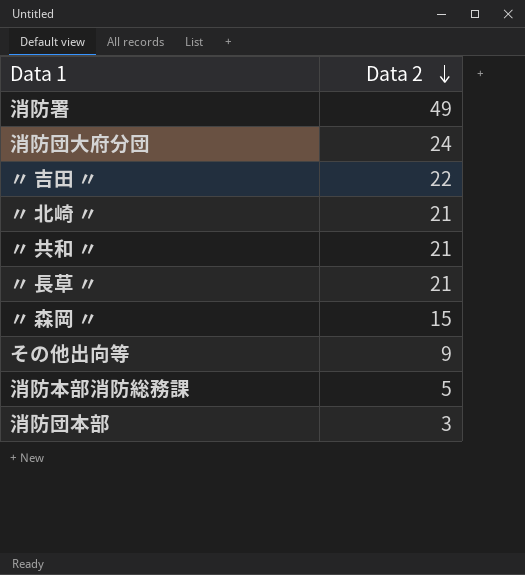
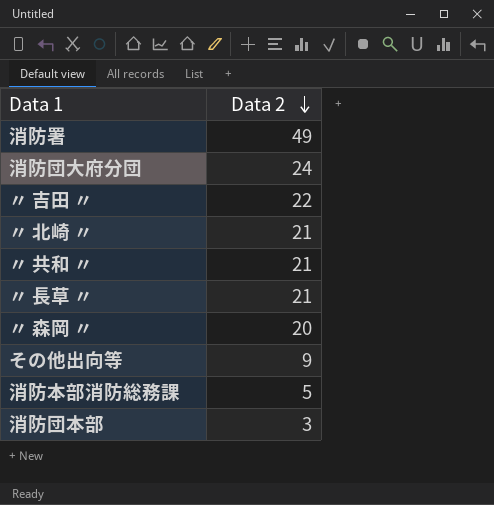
〃 森岡 〃 | Data 2: 15 -> 20

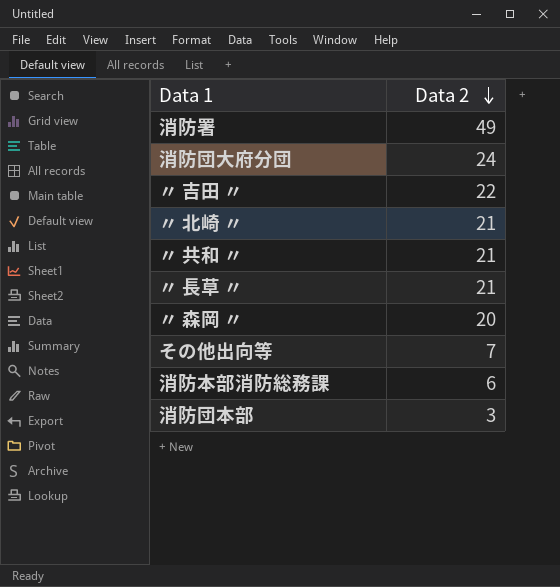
その他出向等 | Data 2: 9 -> 7
消防本部消防総務課 | Data 2: 5 -> 6

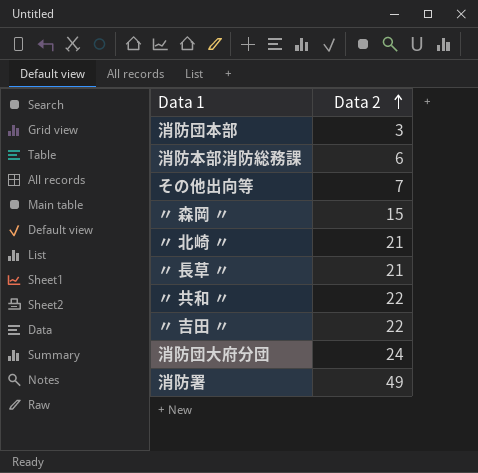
row order: Data 2 descending -> Data 2 ascending
〃 森岡 〃 | Data 2: 20 -> 15
〃 共和 〃 | Data 2: 21 -> 22

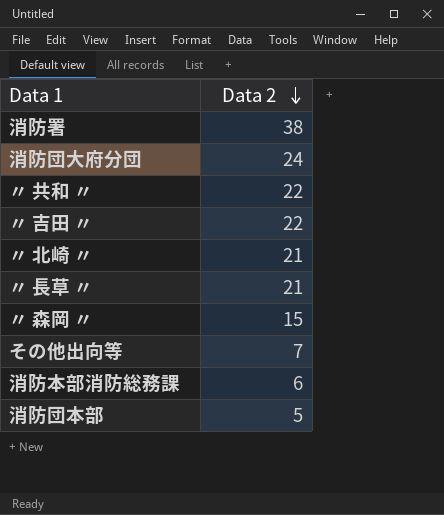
row order: Data 2 ascending -> Data 2 descending
消防署 | Data 2: 49 -> 38
消防団本部 | Data 2: 3 -> 5

